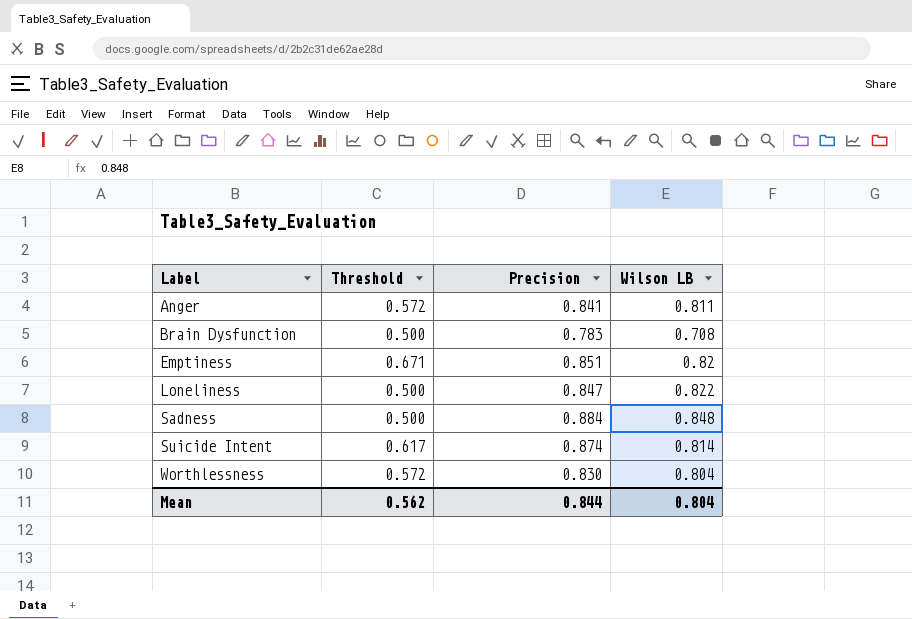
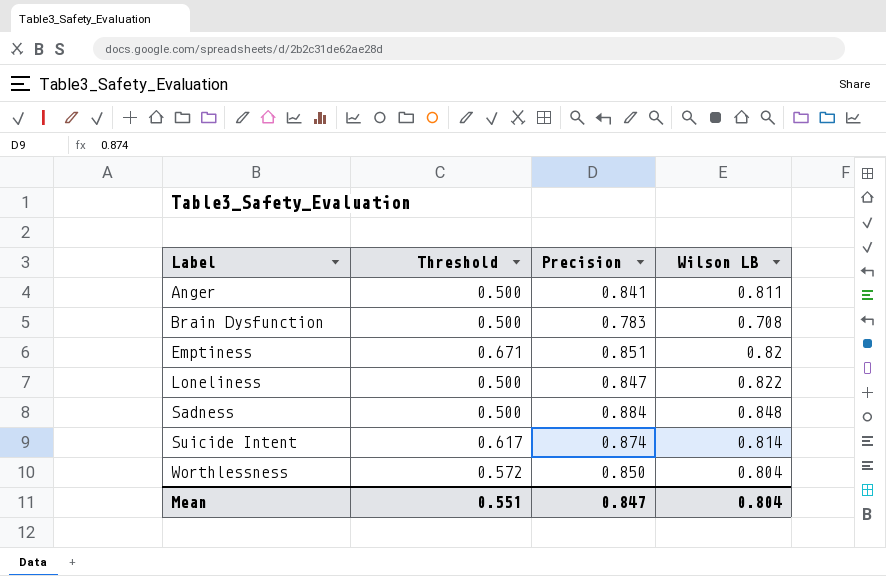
Anger | Threshold: 0.572 -> 0.500
Worthlessness | Precision: 0.830 -> 0.850
Mean | Threshold: 0.562 -> 0.551
Mean | Precision: 0.844 -> 0.847

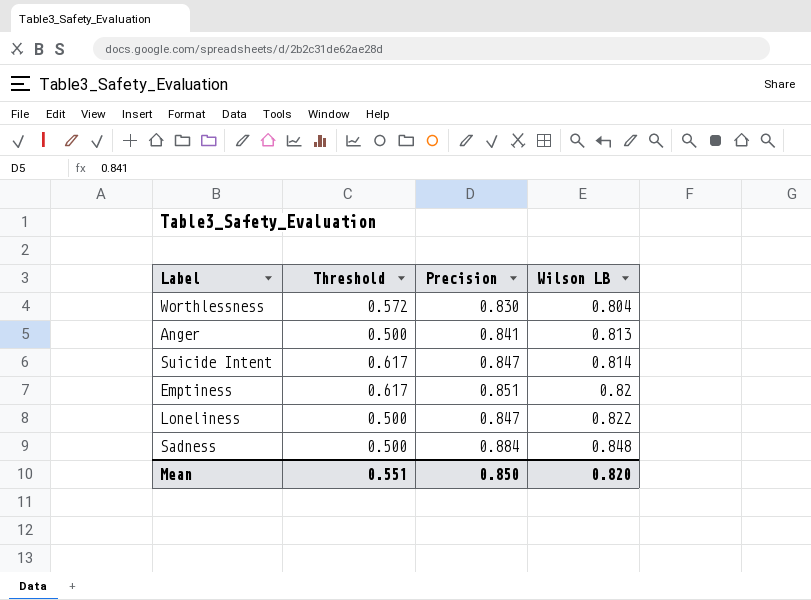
row order: Label ascending -> Wilson LB ascending
row Brain Dysfunction: 0.500 | 0.783 | 0.708 -> none
Worthlessness | Precision: 0.850 -> 0.830
Anger | Wilson LB: 0.811 -> 0.813
Suicide Intent | Precision: 0.874 -> 0.847
Emptiness | Threshold: 0.671 -> 0.617
Mean | Precision: 0.847 -> 0.850
Mean | Wilson LB: 0.804 -> 0.820

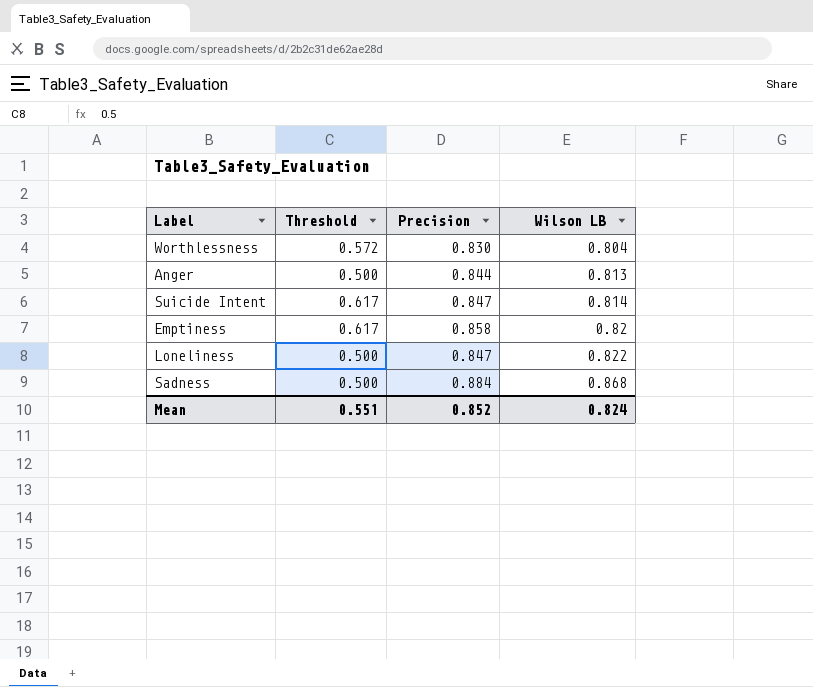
Anger | Precision: 0.841 -> 0.844
Emptiness | Precision: 0.851 -> 0.858
Sadness | Wilson LB: 0.848 -> 0.868
Mean | Precision: 0.850 -> 0.852
Mean | Wilson LB: 0.820 -> 0.824

